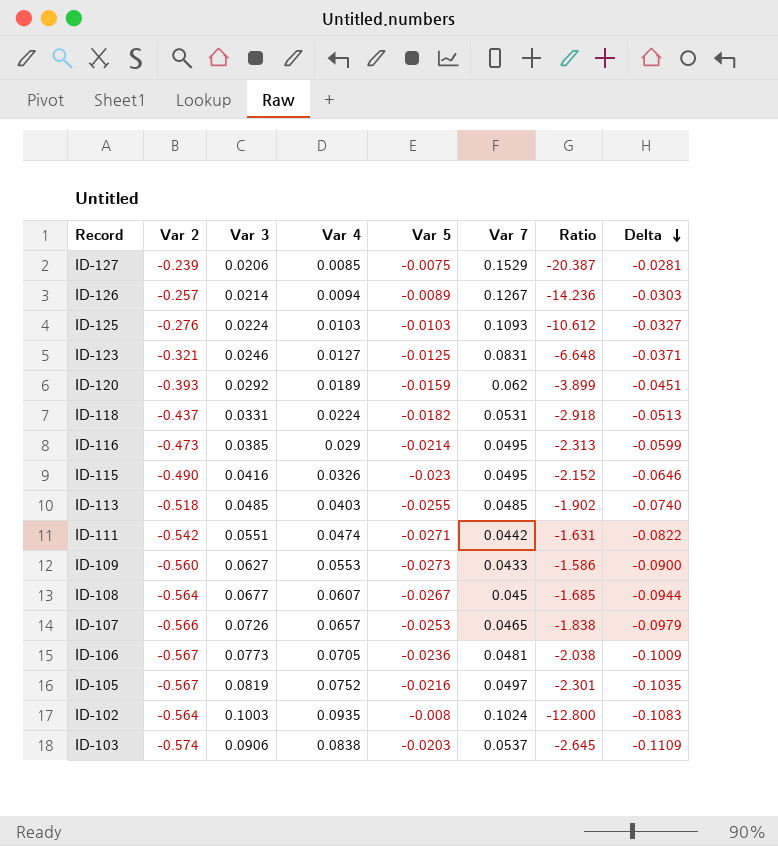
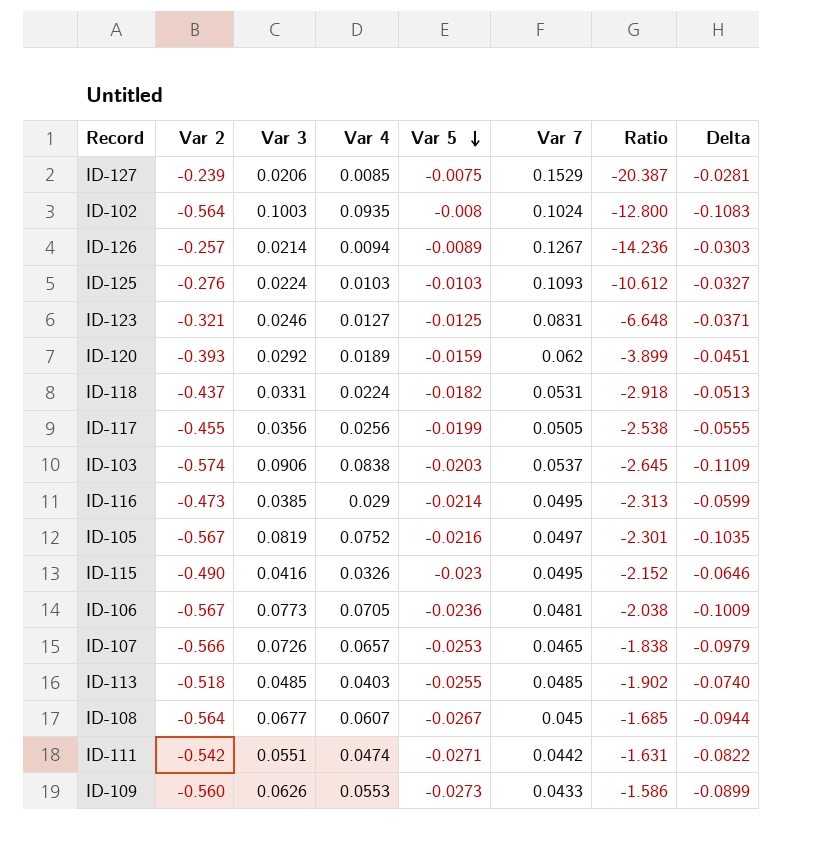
row order: Delta descending -> Var 5 descending
row ID-117: none -> -0.455 | 0.0356 | 0.0256 | -0.0199 | 0.0505 | -2.538 | -0.0555
ID-109 | Var 3: 0.0627 -> 0.0626
ID-109 | Delta: -0.0900 -> -0.0899

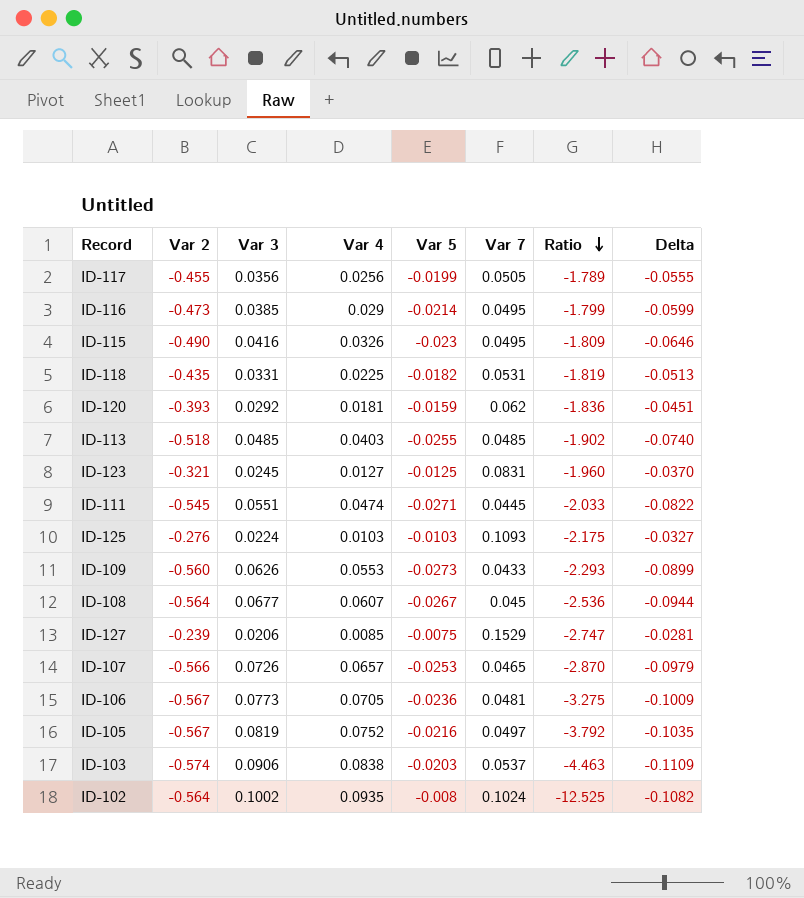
row order: Var 5 descending -> Ratio descending
column Ratio | formula: [Var 7] / [Var 5] -> [Var 3] / [Var 5]
row ID-126: -0.257 | 0.0214 | 0.0094 | -0.0089 | 0.1267 | -14.236 | -0.0303 -> none
ID-118 | Var 2: -0.437 -> -0.435
ID-118 | Var 4: 0.0224 -> 0.0225
ID-120 | Var 4: 0.0189 -> 0.0181
ID-123 | Var 3: 0.0246 -> 0.0245
ID-123 | Delta: -0.0371 -> -0.0370
ID-111 | Var 2: -0.542 -> -0.545
ID-111 | Var 7: 0.0442 -> 0.0445
ID-102 | Var 3: 0.1003 -> 0.1002
ID-102 | Delta: -0.1083 -> -0.1082

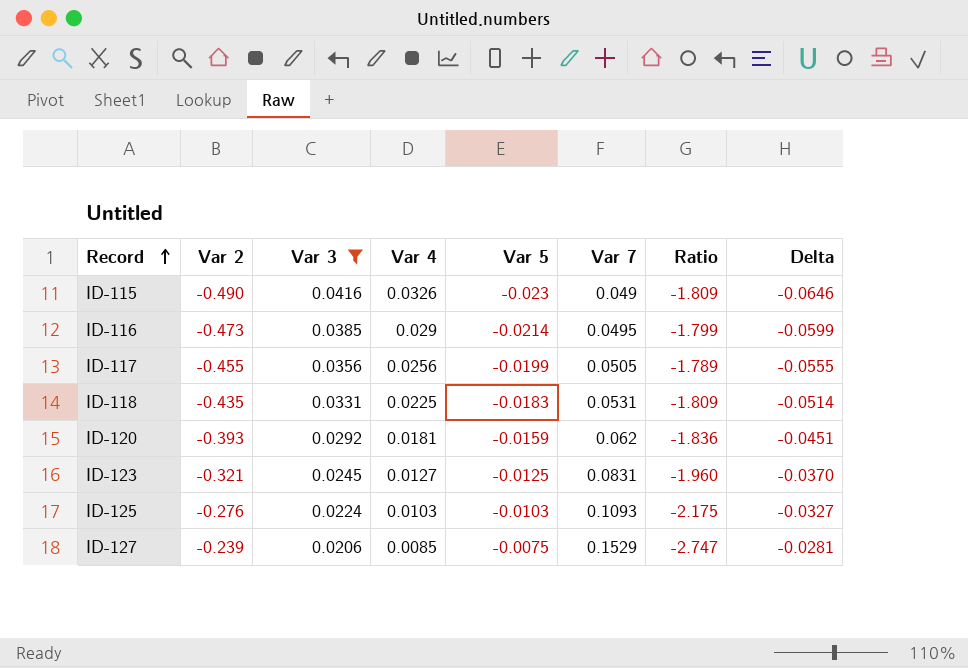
filter: none -> Var 3 <= 0.0416
row order: Ratio descending -> Record ascending
ID-115 | Var 7: 0.0495 -> 0.049
ID-118 | Var 5: -0.0182 -> -0.0183
ID-118 | Ratio: -1.819 -> -1.809
ID-118 | Delta: -0.0513 -> -0.0514

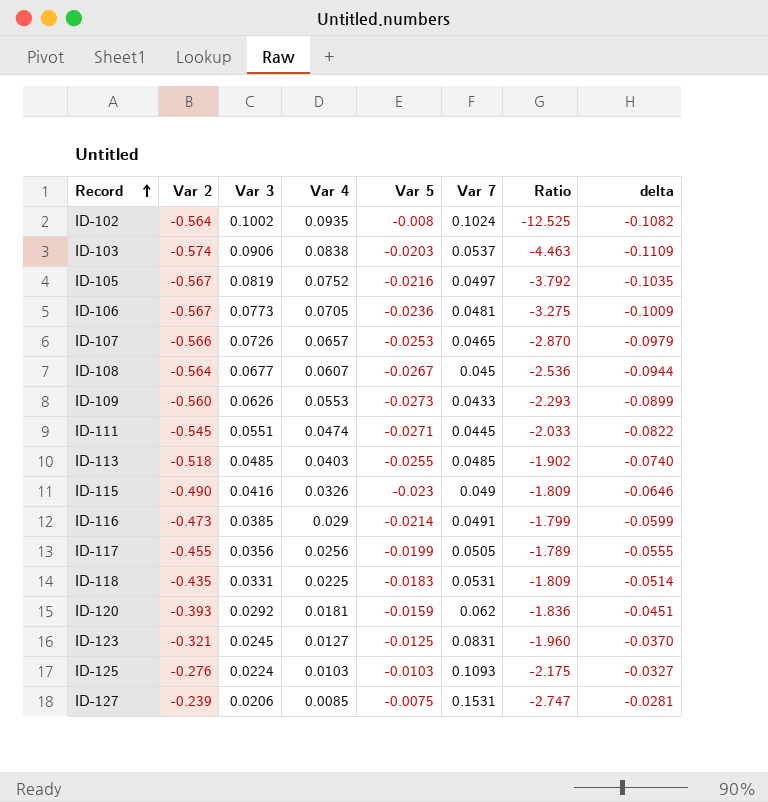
filter: Var 3 <= 0.0416 -> none
column name: Delta -> delta
ID-116 | Var 7: 0.0495 -> 0.0491
ID-127 | Var 7: 0.1529 -> 0.1531

